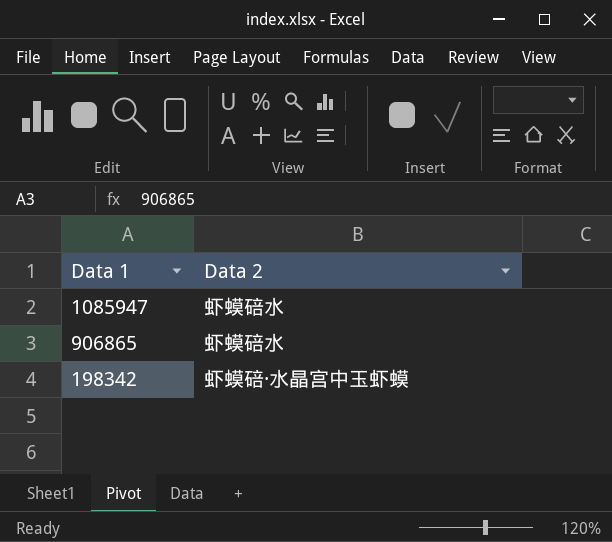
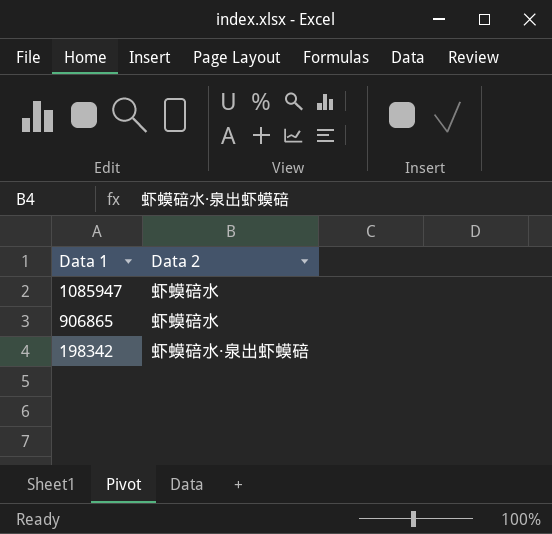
198342 | Data 2: 虾蟆碚·水晶宫中玉虾蟆 -> 虾蟆碚水·泉出虾蟆碚

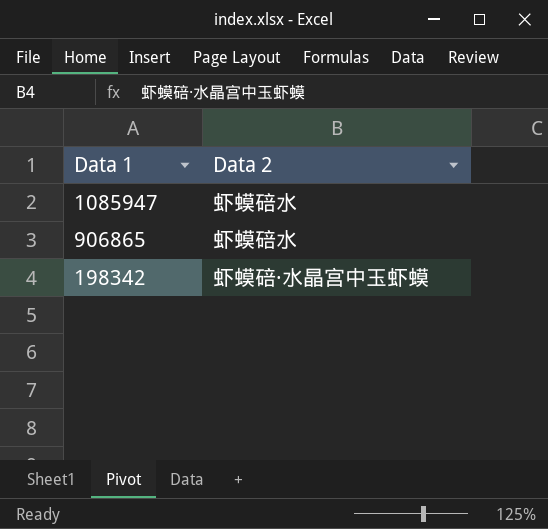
198342 | Data 2: 虾蟆碚水·泉出虾蟆碚 -> 虾蟆碚·水晶宫中玉虾蟆

